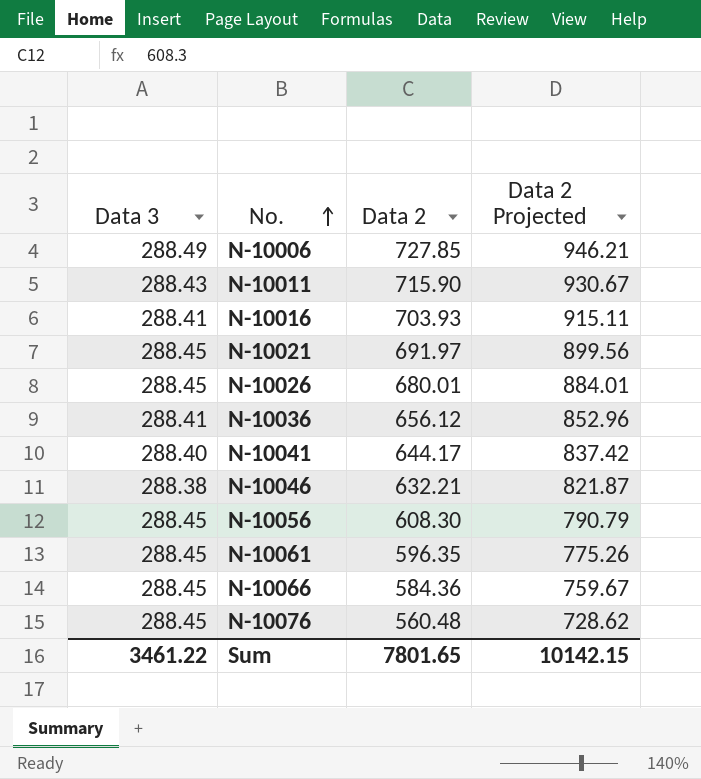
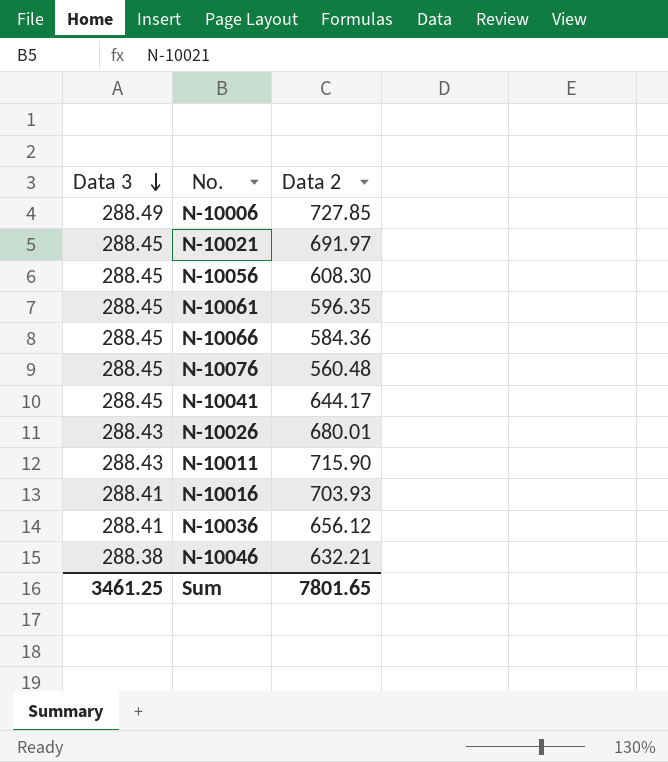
row order: No. ascending -> Data 3 descending
column Data 2 Projected | formula: [Data 2] * 1.3 -> none
N-10041 | Data 3: 288.40 -> 288.45
N-10026 | Data 3: 288.45 -> 288.43
Sum | Data 3: 3461.22 -> 3461.25

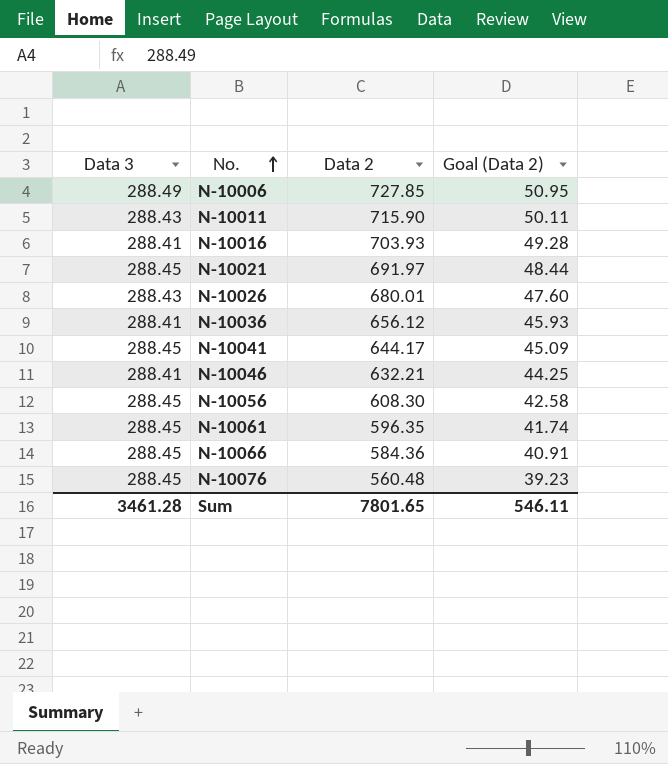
row order: Data 3 descending -> No. ascending
column Goal (Data 2) | formula: none -> [Data 2] * 0.07
N-10046 | Data 3: 288.38 -> 288.41
Sum | Data 3: 3461.25 -> 3461.28

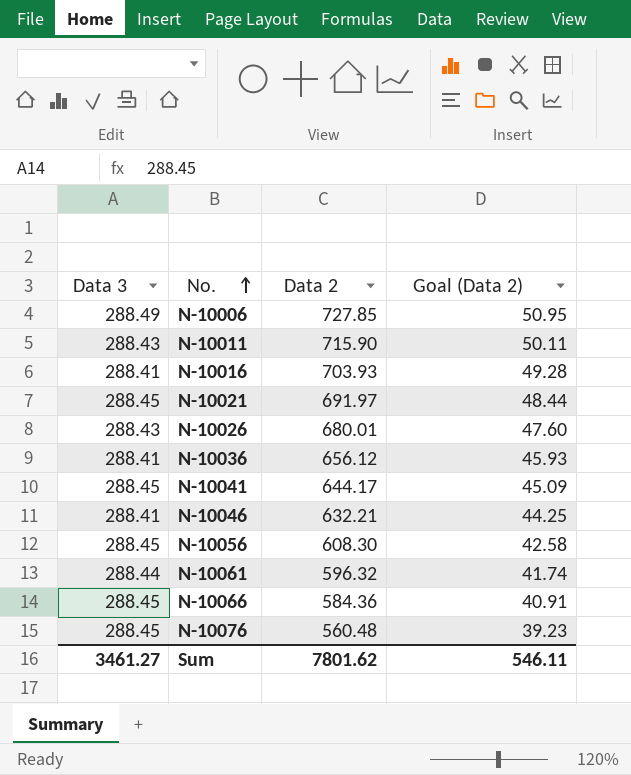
N-10061 | Data 3: 288.45 -> 288.44
N-10061 | Data 2: 596.35 -> 596.32
Sum | Data 3: 3461.28 -> 3461.27
Sum | Data 2: 7801.65 -> 7801.62

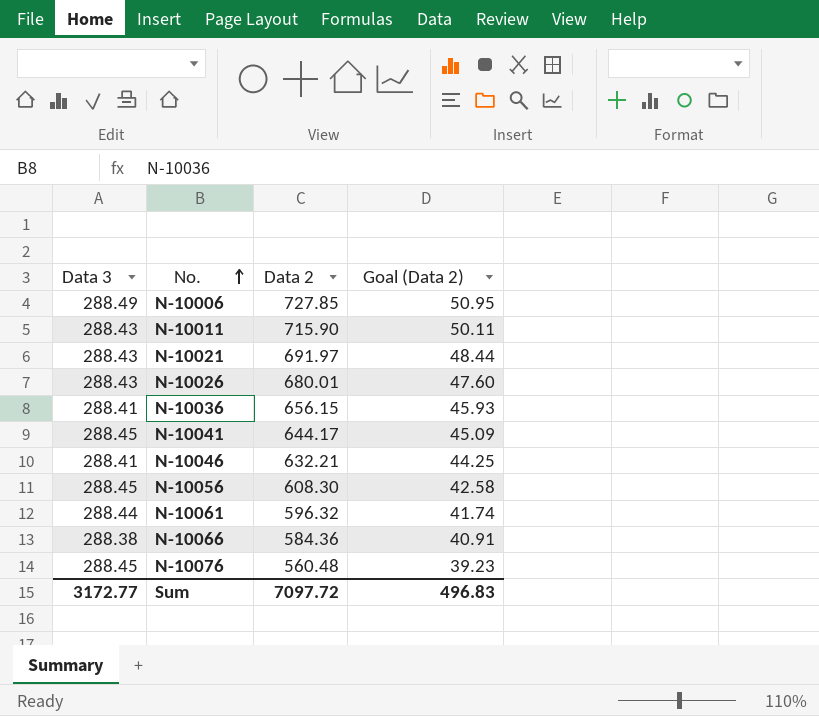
row N-10016: 288.41 | 703.93 | 49.28 -> none
N-10021 | Data 3: 288.45 -> 288.43
N-10036 | Data 2: 656.12 -> 656.15
N-10066 | Data 3: 288.45 -> 288.38
Sum | Data 3: 3461.27 -> 3172.77
Sum | Data 2: 7801.62 -> 7097.72
Sum | Goal (Data 2): 546.11 -> 496.83

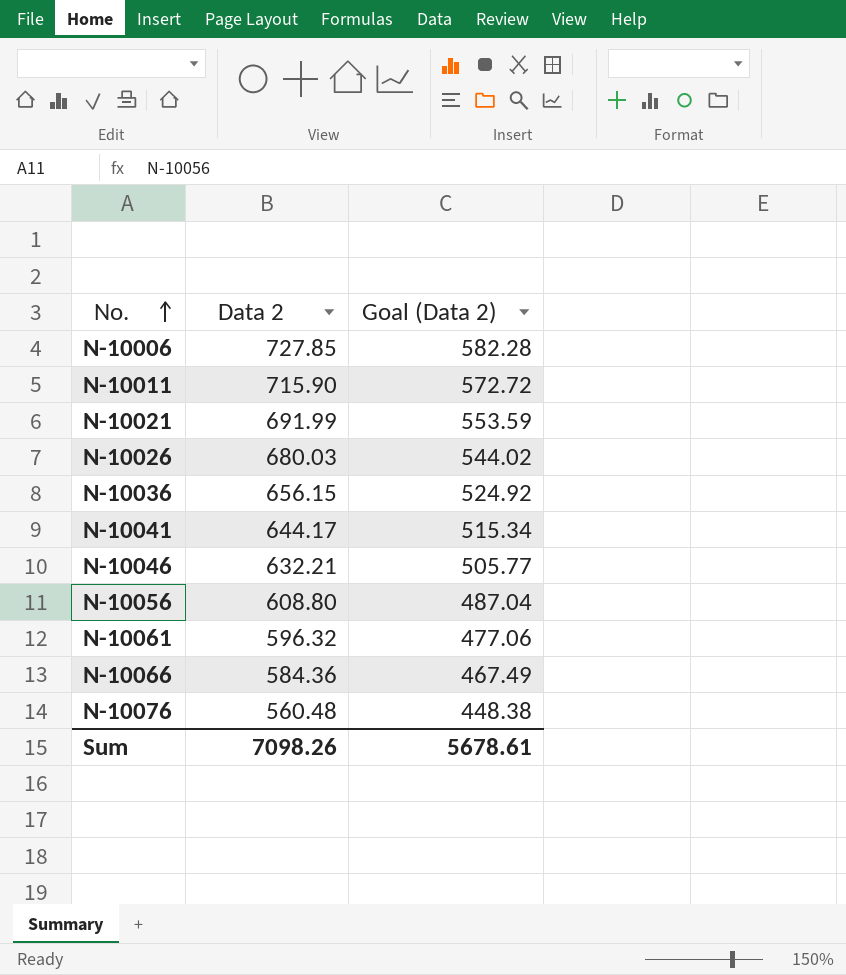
column Data 3 | position: 1 -> none
column Goal (Data 2) | formula: [Data 2] * 0.07 -> [Data 2] * 0.8
N-10021 | Data 2: 691.97 -> 691.99
N-10026 | Data 2: 680.01 -> 680.03
N-10056 | Data 2: 608.30 -> 608.80
Sum | Data 2: 7097.72 -> 7098.26
Sum | Goal (Data 2): 496.83 -> 5678.61

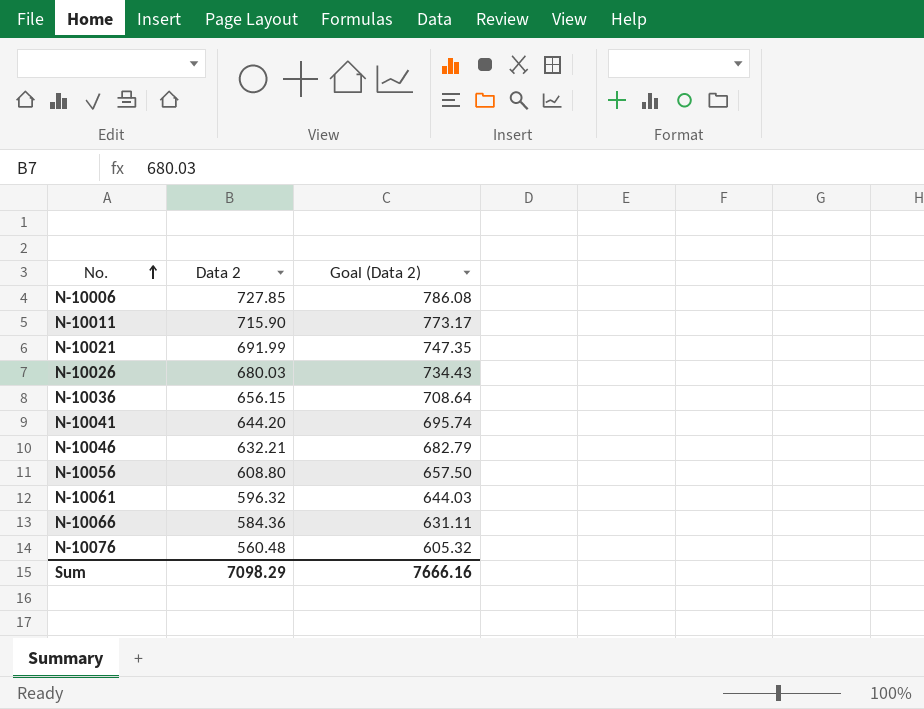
column Goal (Data 2) | formula: [Data 2] * 0.8 -> [Data 2] * 1.08
N-10041 | Data 2: 644.17 -> 644.20
Sum | Data 2: 7098.26 -> 7098.29
Sum | Goal (Data 2): 5678.61 -> 7666.16

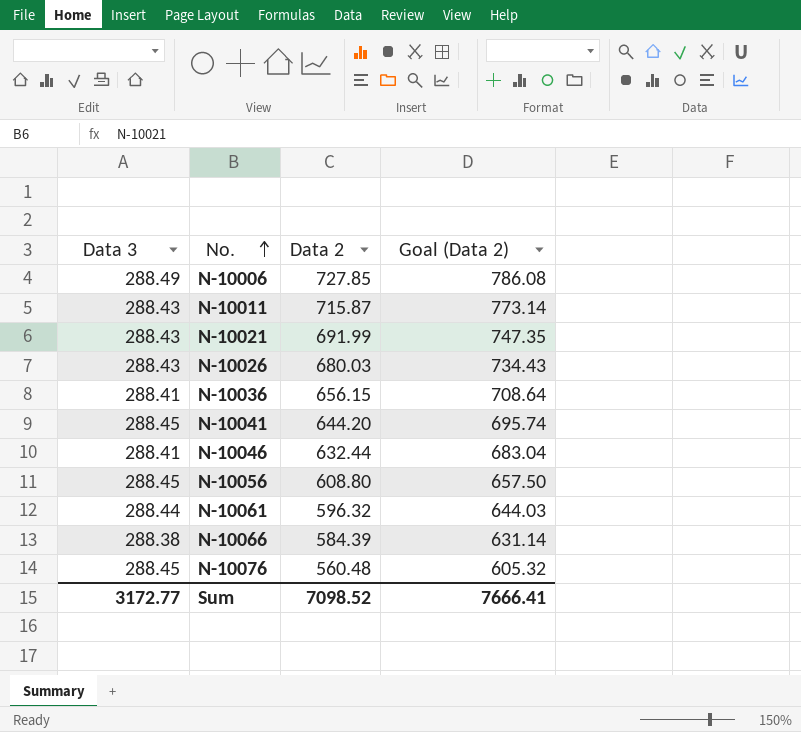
column Data 3 | position: none -> 1
N-10011 | Data 2: 715.90 -> 715.87
N-10011 | Goal (Data 2): 773.17 -> 773.14
N-10046 | Data 2: 632.21 -> 632.44
N-10046 | Goal (Data 2): 682.79 -> 683.04
N-10066 | Data 2: 584.36 -> 584.39
N-10066 | Goal (Data 2): 631.11 -> 631.14
Sum | Data 2: 7098.29 -> 7098.52
Sum | Goal (Data 2): 7666.16 -> 7666.41

